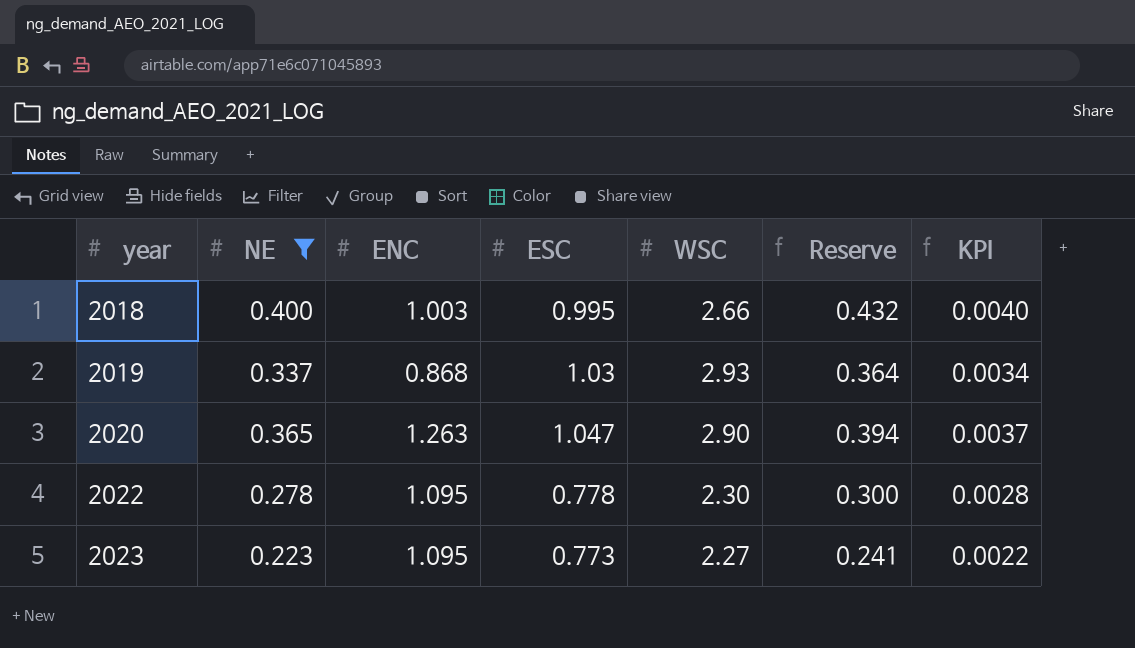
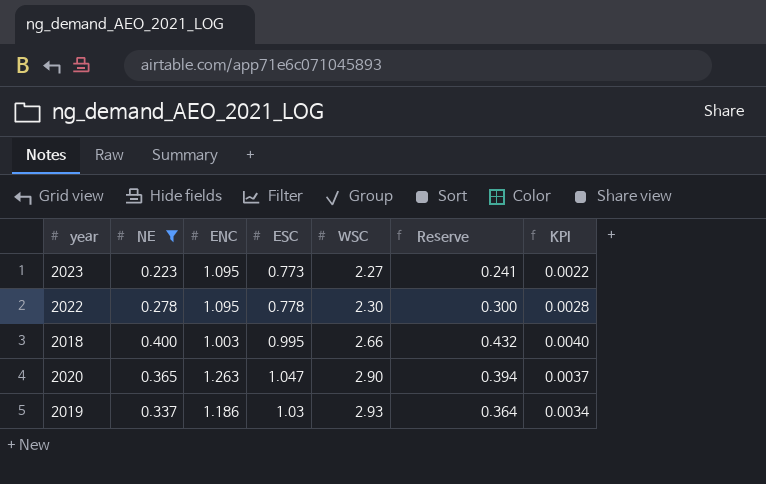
row order: year ascending -> WSC ascending
2019 | ENC: 0.868 -> 1.186

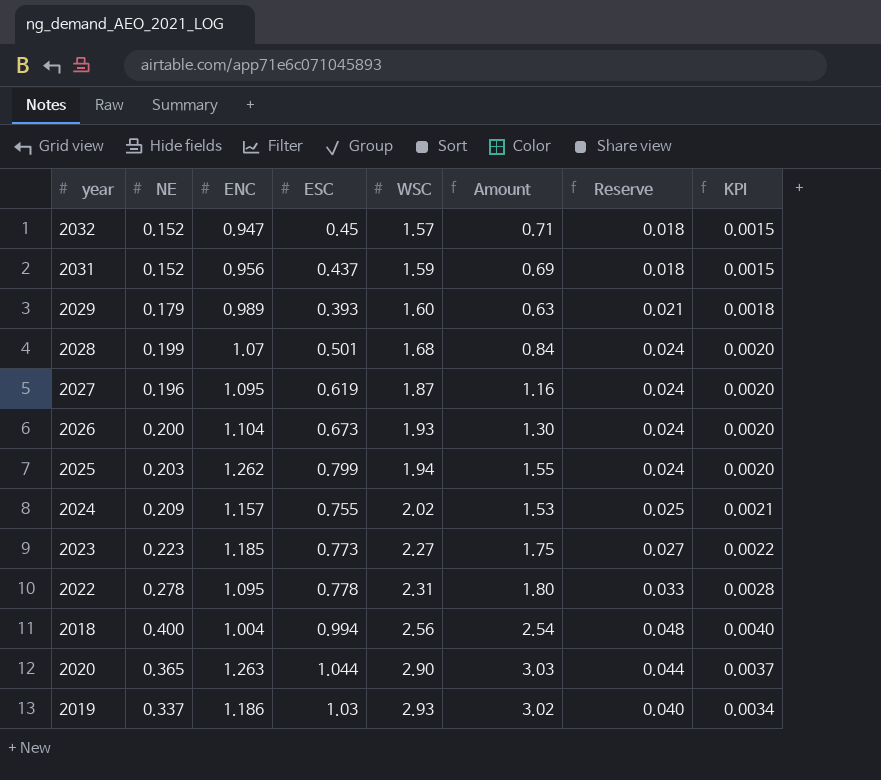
filter: NE >= 0.223 -> none
column Amount | formula: none -> [ESC] * [WSC]
column Reserve | formula: [NE] * 1.08 -> [NE] * 0.12
2023 | ENC: 1.095 -> 1.185
2022 | WSC: 2.30 -> 2.31
2018 | ENC: 1.003 -> 1.004
2018 | ESC: 0.995 -> 0.994
2018 | WSC: 2.66 -> 2.56
2020 | ESC: 1.047 -> 1.044

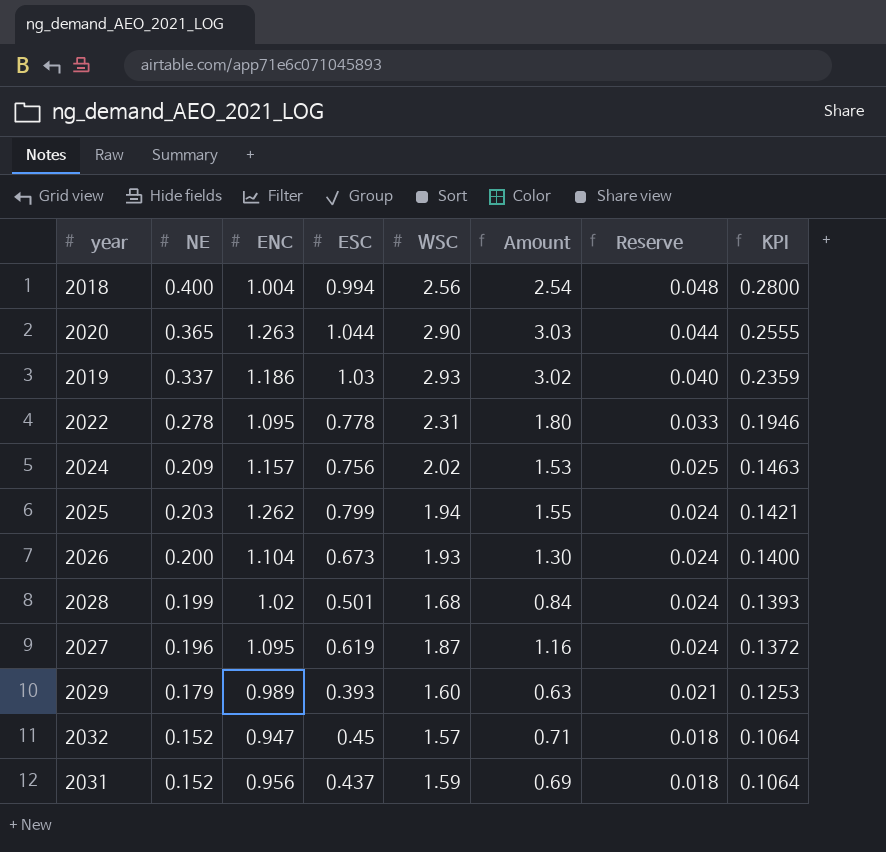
row order: WSC ascending -> NE descending
column KPI | formula: [NE] * 0.01 -> [NE] * 0.7
row 2023: 0.223 | 1.185 | 0.773 | 2.27 | 1.75 | 0.027 | 0.0022 -> none
2024 | ESC: 0.755 -> 0.756
2028 | ENC: 1.07 -> 1.02

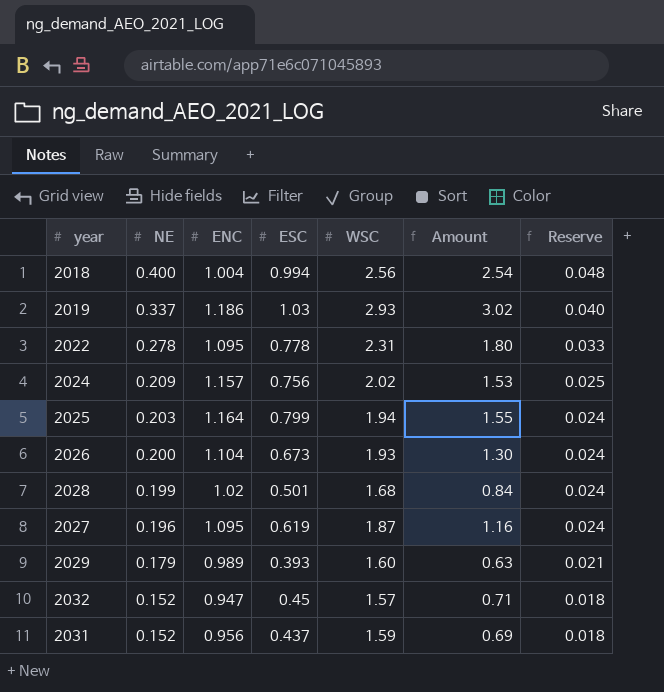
column KPI | formula: [NE] * 0.7 -> none
row 2020: 0.365 | 1.263 | 1.044 | 2.90 | 3.03 | 0.044 | 0.2555 -> none
2025 | ENC: 1.262 -> 1.164

